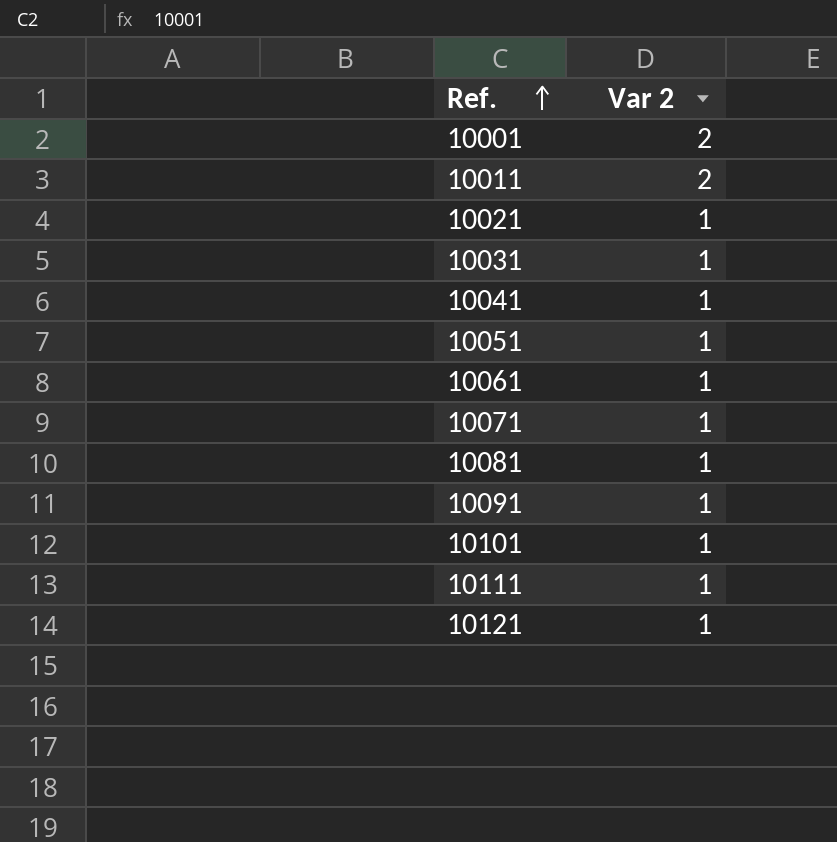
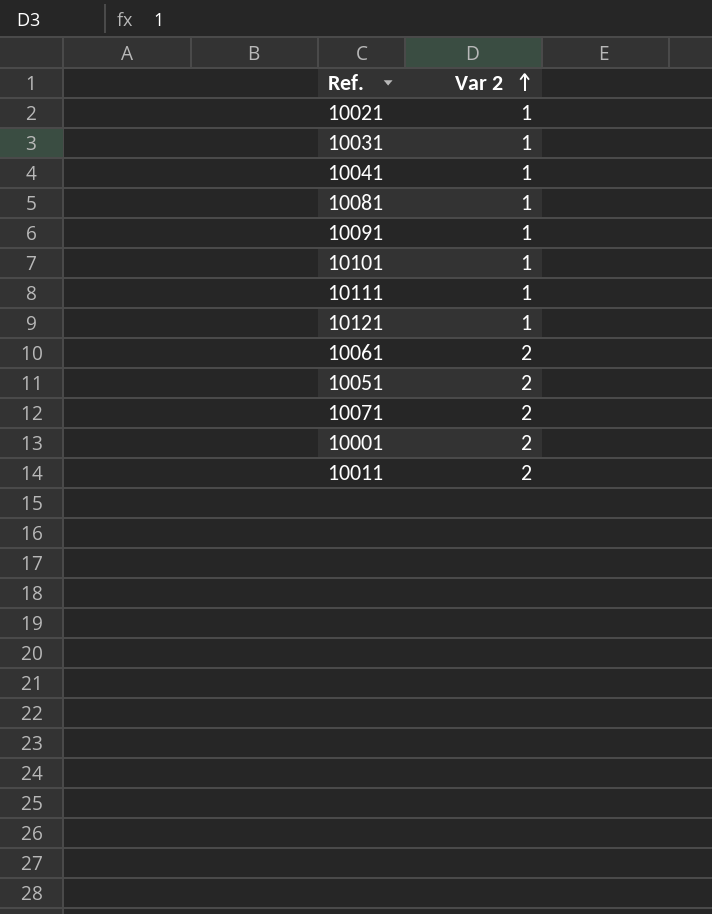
row order: Ref. ascending -> Var 2 ascending
10061 | Var 2: 1 -> 2
10051 | Var 2: 1 -> 2
10071 | Var 2: 1 -> 2

